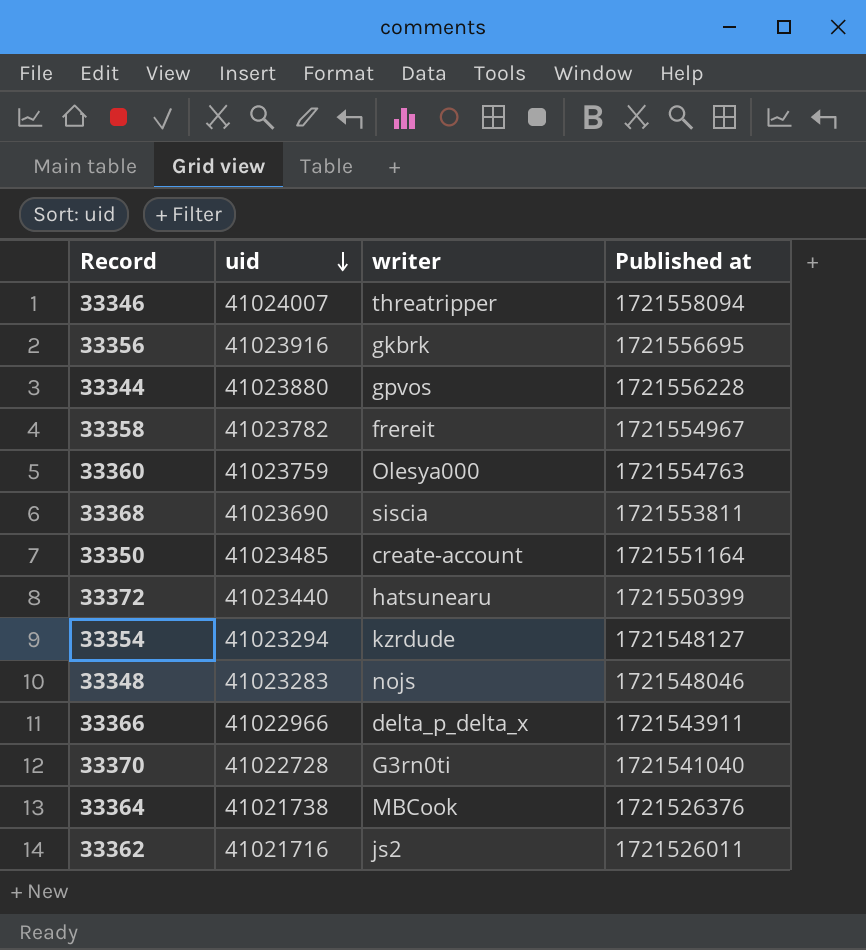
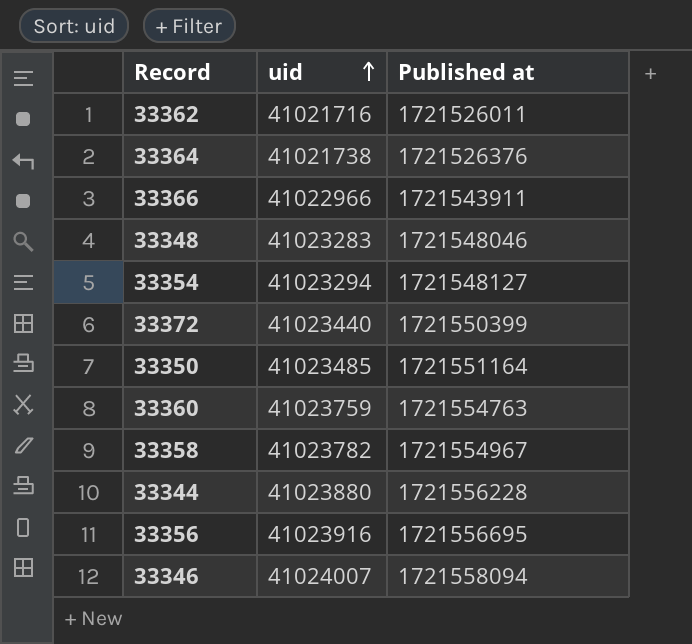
row order: uid descending -> uid ascending
column writer | position: 3 -> none
row 33368: 41023690 | siscia | 1721553811 -> none
row 33370: 41022728 | G3rn0ti | 1721541040 -> none

